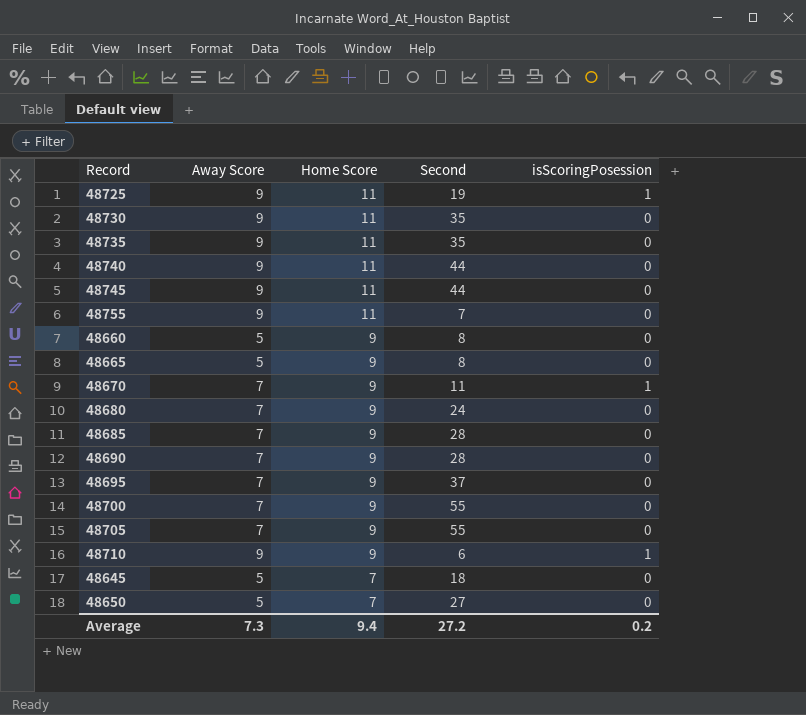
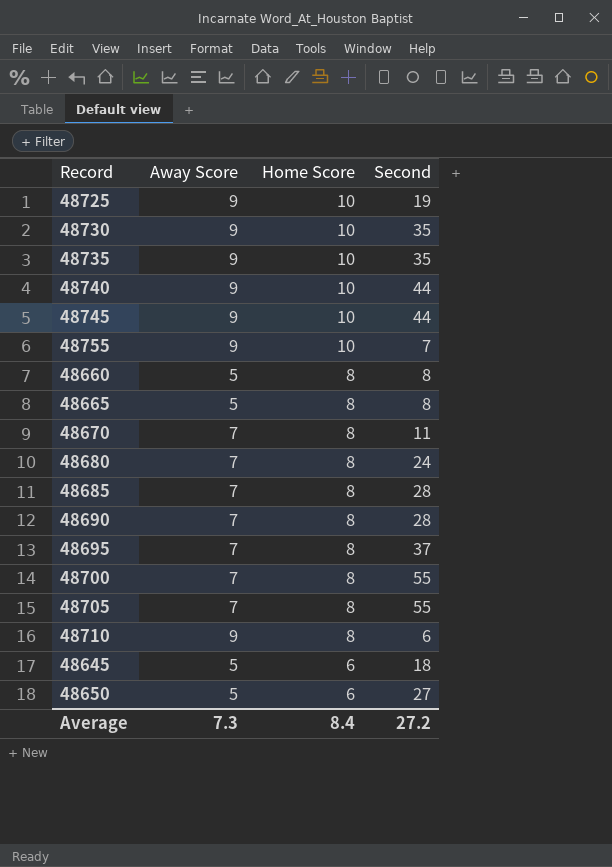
column isScoringPosession | position: 5 -> none
48725 | Home Score: 11 -> 10
48730 | Home Score: 11 -> 10
48735 | Home Score: 11 -> 10
48740 | Home Score: 11 -> 10
48745 | Home Score: 11 -> 10
48755 | Home Score: 11 -> 10
48660 | Home Score: 9 -> 8
48665 | Home Score: 9 -> 8
48670 | Home Score: 9 -> 8
48680 | Home Score: 9 -> 8
48685 | Home Score: 9 -> 8
48690 | Home Score: 9 -> 8
48695 | Home Score: 9 -> 8
48700 | Home Score: 9 -> 8
48705 | Home Score: 9 -> 8
48710 | Home Score: 9 -> 8
48645 | Home Score: 7 -> 6
48650 | Home Score: 7 -> 6
Average | Home Score: 9.4 -> 8.4

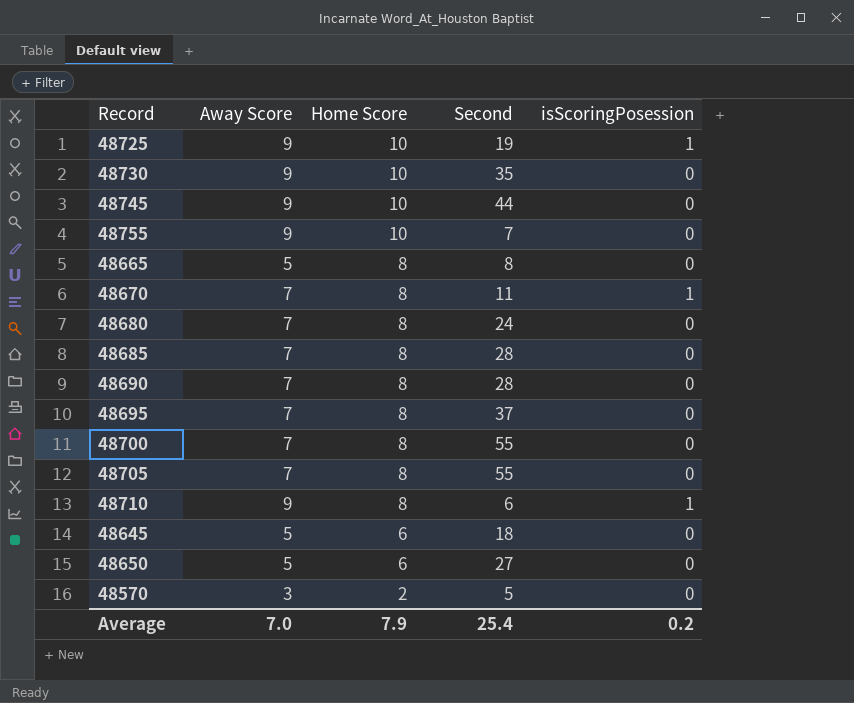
column isScoringPosession | position: none -> 5
row 48735: 9 | 10 | 35 -> none
row 48740: 9 | 10 | 44 -> none
row 48660: 5 | 8 | 8 -> none
row 48570: none -> 3 | 2 | 5 | 0
Average | Away Score: 7.3 -> 7.0
Average | Home Score: 8.4 -> 7.9
Average | Second: 27.2 -> 25.4

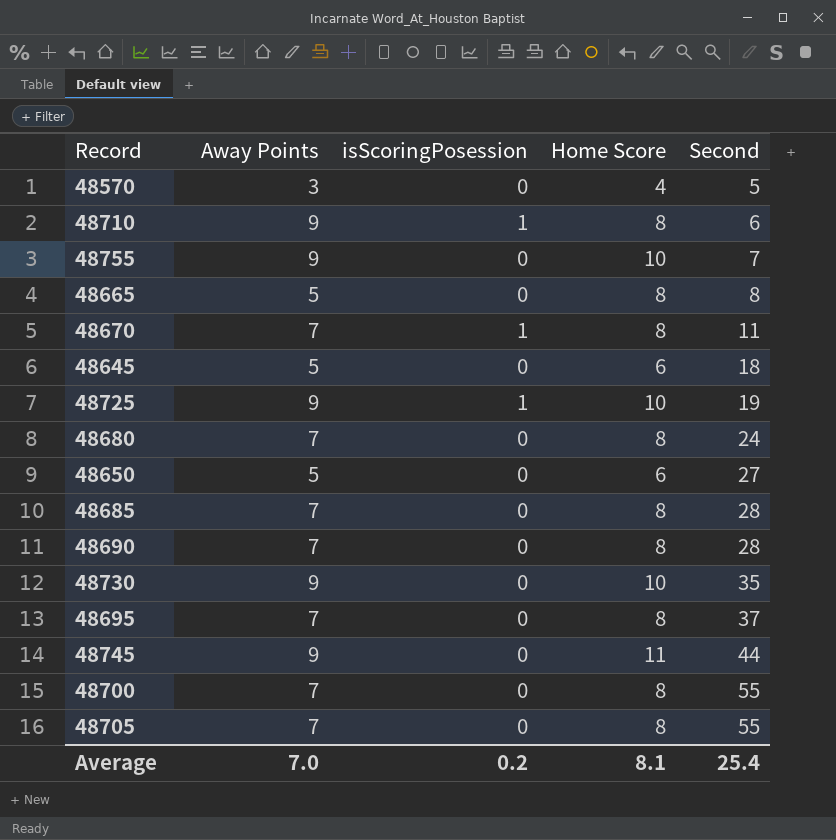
row order: Home Score descending -> Second ascending
column name: Away Score -> Away Points
column isScoringPosession | position: 5 -> 3
48570 | Home Score: 2 -> 4
48745 | Home Score: 10 -> 11
Average | Home Score: 7.9 -> 8.1

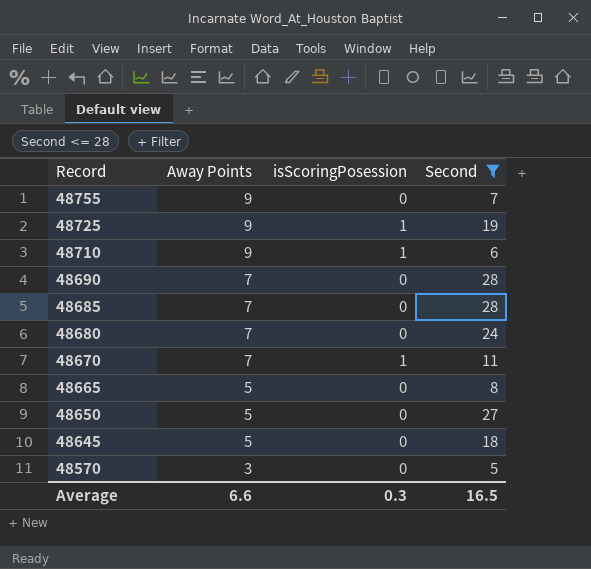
filter: none -> Second <= 28
row order: Second ascending -> Record descending
column Home Score | position: 4 -> none
Average | Away Points: 7.0 -> 6.6
Average | isScoringPosession: 0.2 -> 0.3
Average | Second: 25.4 -> 16.5

